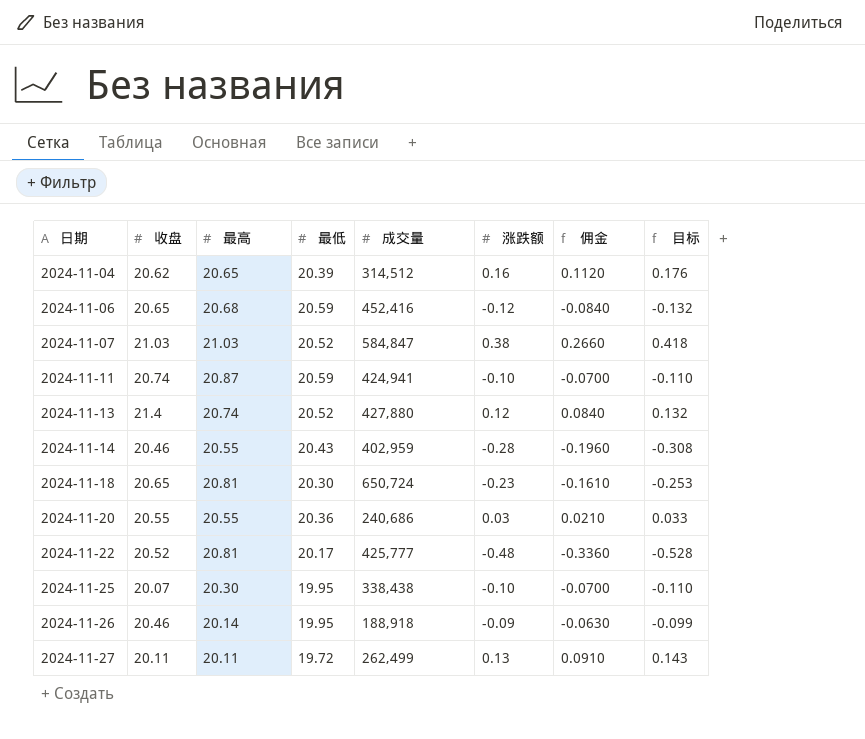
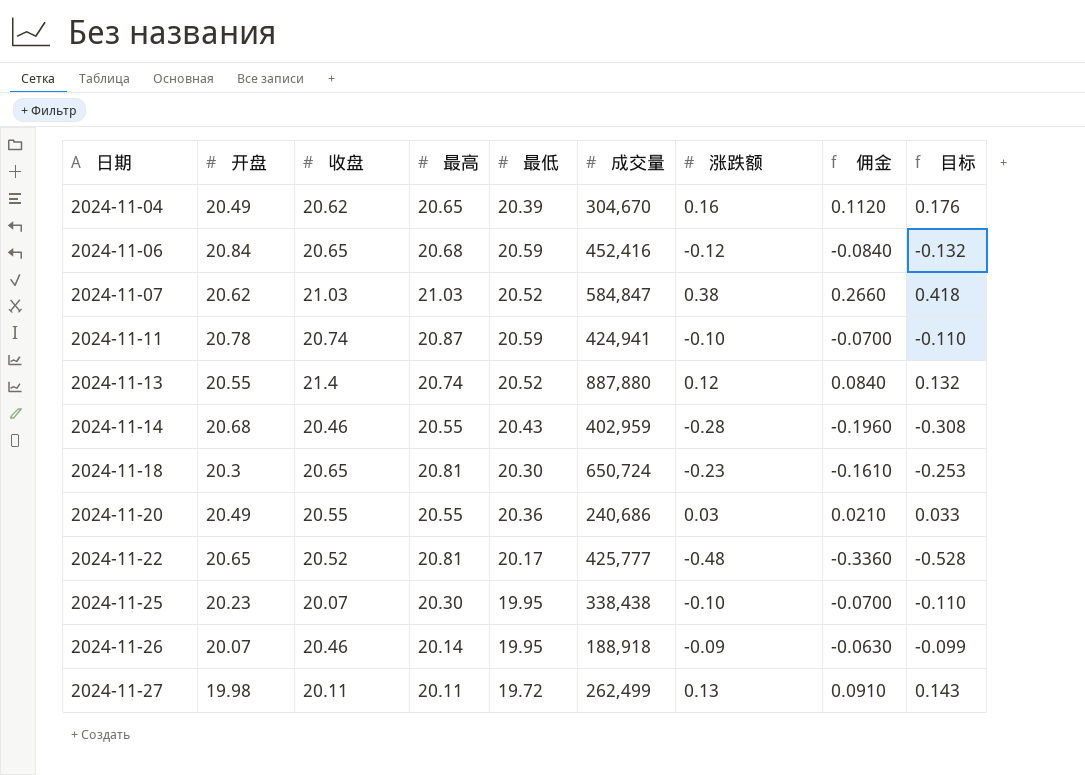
column 开盘 | position: none -> 2
2024-11-04 | 成交量: 314,512 -> 304,670
2024-11-13 | 成交量: 427,880 -> 887,880

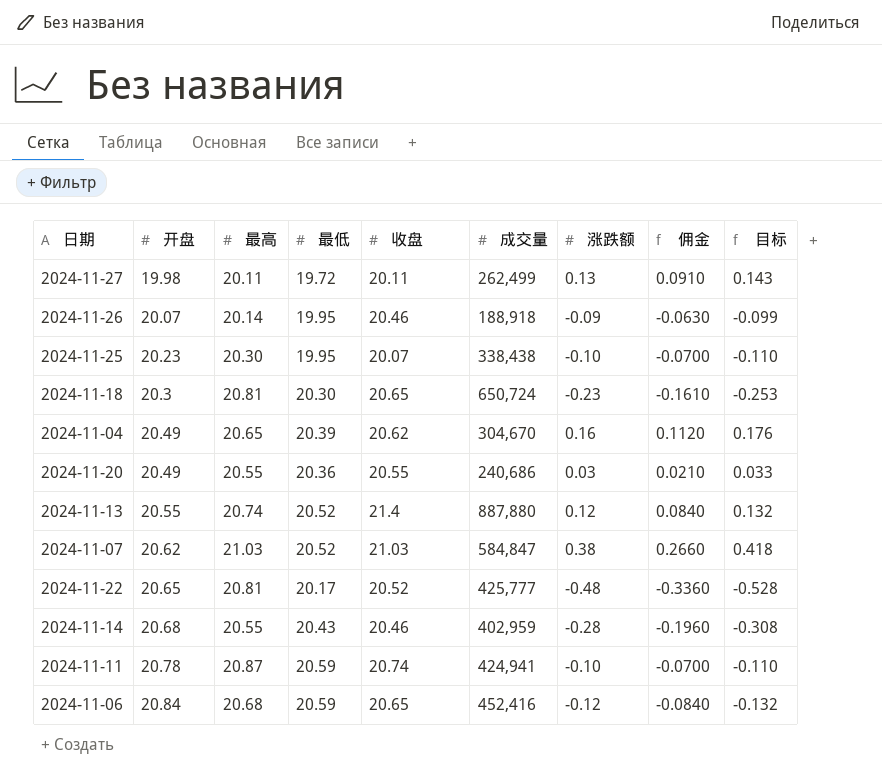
row order: 日期 ascending -> 开盘 ascending
column 收盘 | position: 3 -> 5

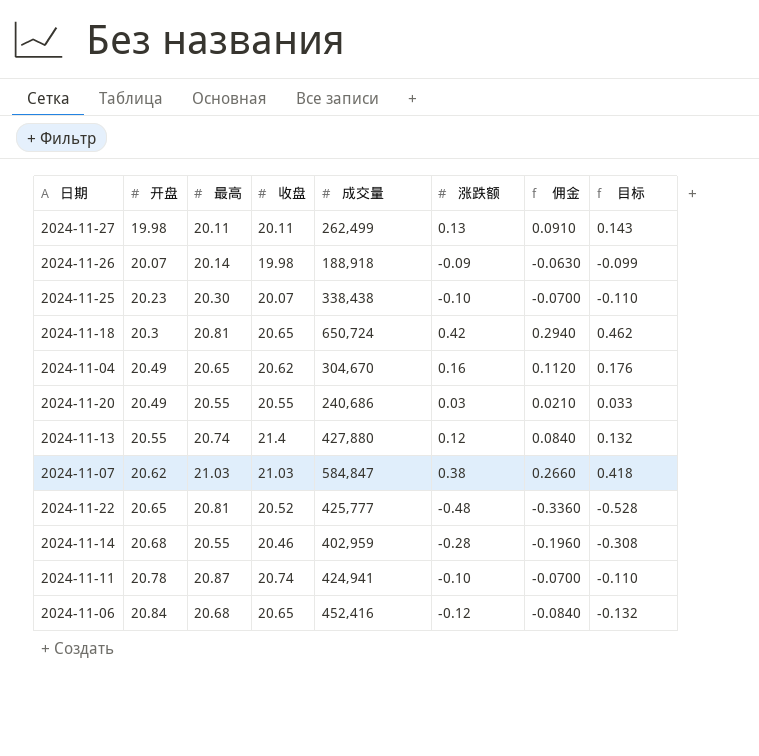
column 最低 | position: 4 -> none
2024-11-26 | 收盘: 20.46 -> 19.98
2024-11-18 | 涨跌额: -0.23 -> 0.42
2024-11-18 | 佣金: -0.1610 -> 0.2940
2024-11-18 | 目标: -0.253 -> 0.462
2024-11-13 | 成交量: 887,880 -> 427,880

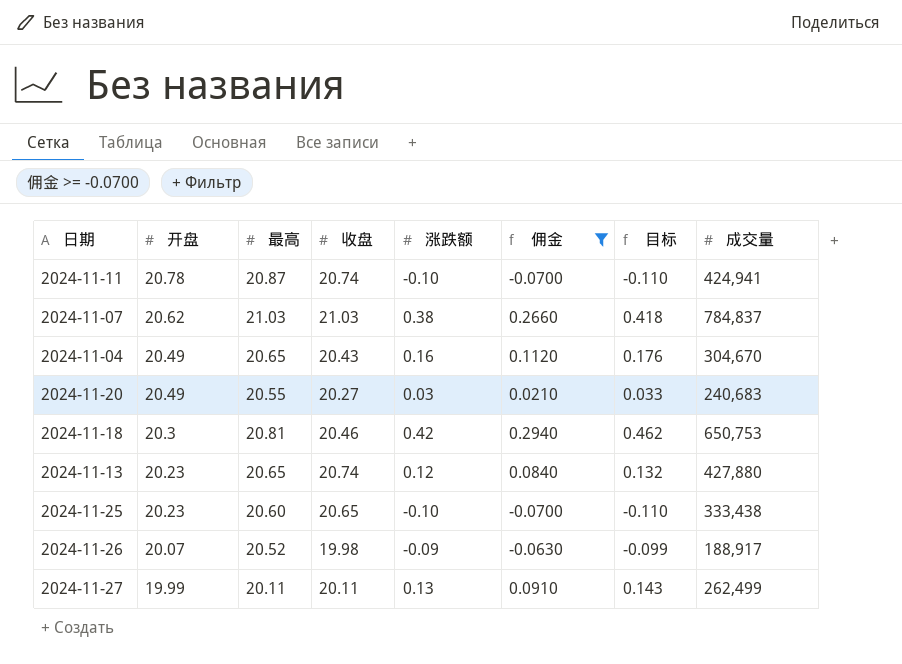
filter: none -> 佣金 >= -0.0700
row order: 开盘 ascending -> 开盘 descending
column 成交量 | position: 5 -> 8
2024-11-07 | 成交量: 584,847 -> 784,837
2024-11-04 | 收盘: 20.62 -> 20.43
2024-11-20 | 收盘: 20.55 -> 20.27
2024-11-20 | 成交量: 240,686 -> 240,683
2024-11-18 | 收盘: 20.65 -> 20.46
2024-11-18 | 成交量: 650,724 -> 650,753
2024-11-13 | 开盘: 20.55 -> 20.23
2024-11-13 | 最高: 20.74 -> 20.65
2024-11-13 | 收盘: 21.4 -> 20.74
2024-11-25 | 最高: 20.30 -> 20.60
2024-11-25 | 收盘: 20.07 -> 20.65
2024-11-25 | 成交量: 338,438 -> 333,438
2024-11-26 | 最高: 20.14 -> 20.52
2024-11-26 | 成交量: 188,918 -> 188,917
2024-11-27 | 开盘: 19.98 -> 19.99

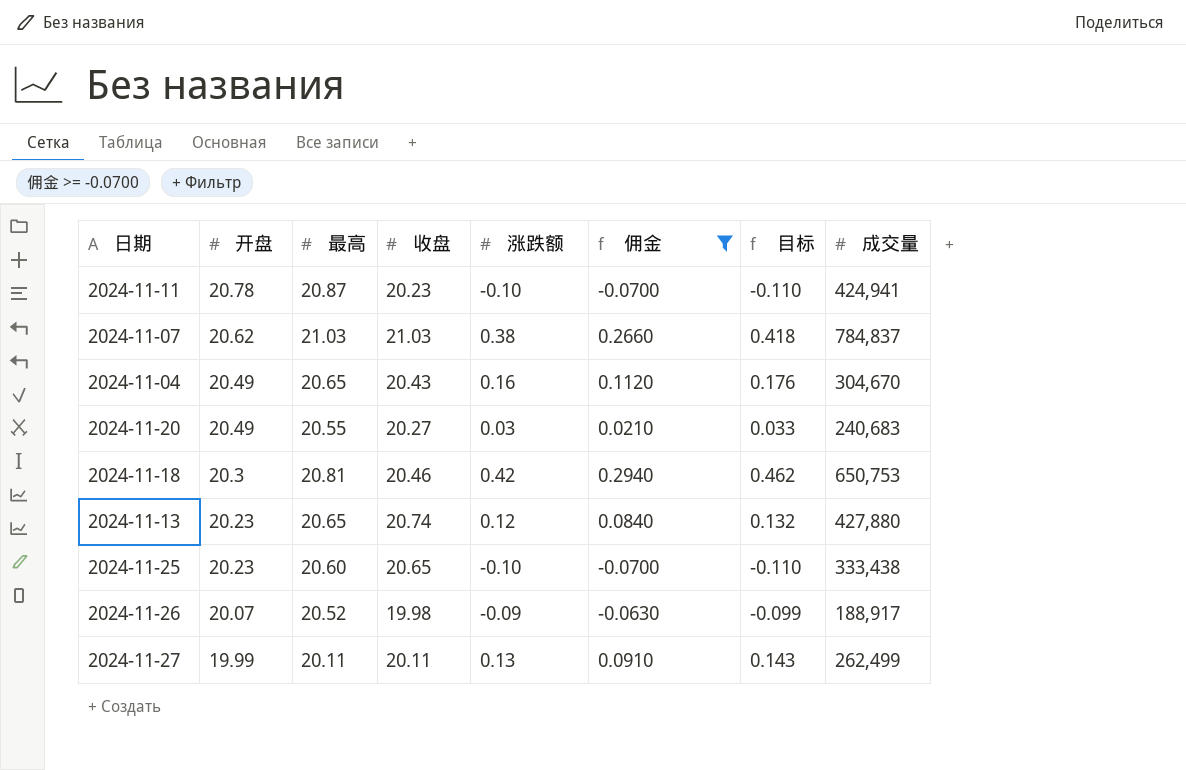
2024-11-11 | 收盘: 20.74 -> 20.23

